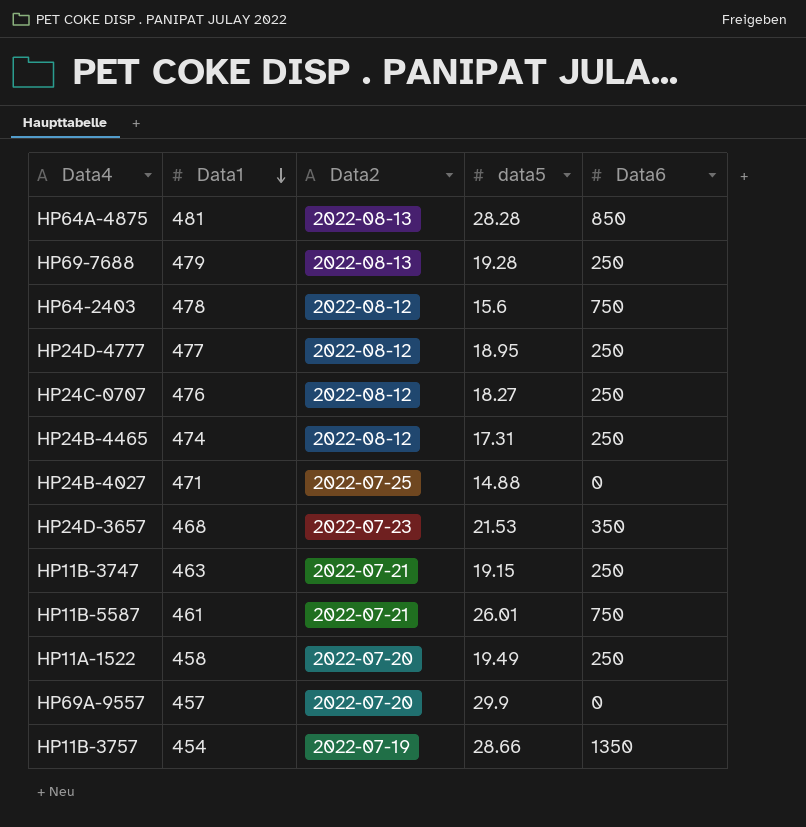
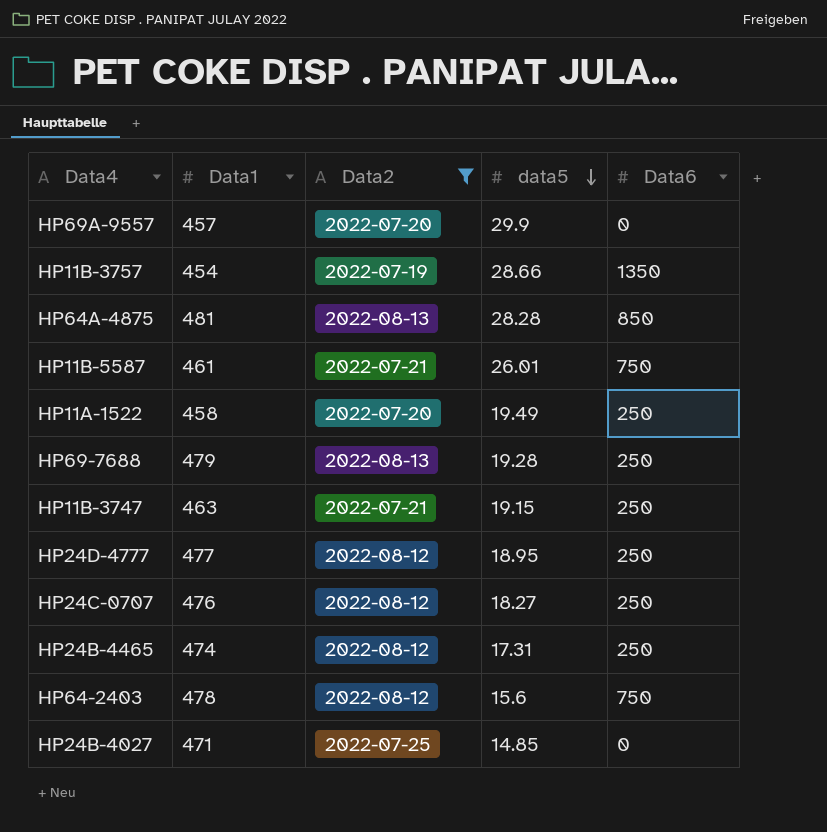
filter: none -> Data2 != 2022-07-23
row order: Data1 descending -> data5 descending
HP24B-4027 | data5: 14.88 -> 14.85

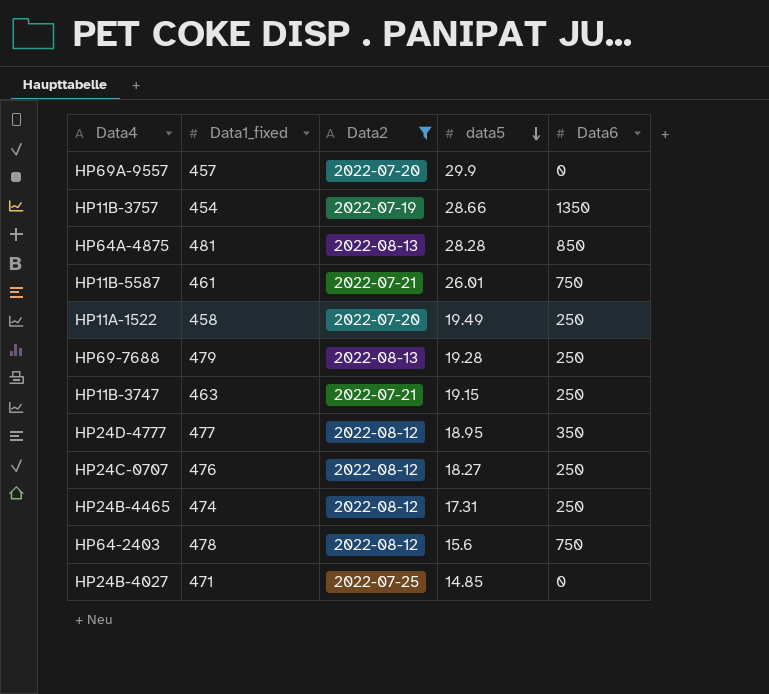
column name: Data1 -> Data1_fixed
HP24D-4777 | Data6: 250 -> 350

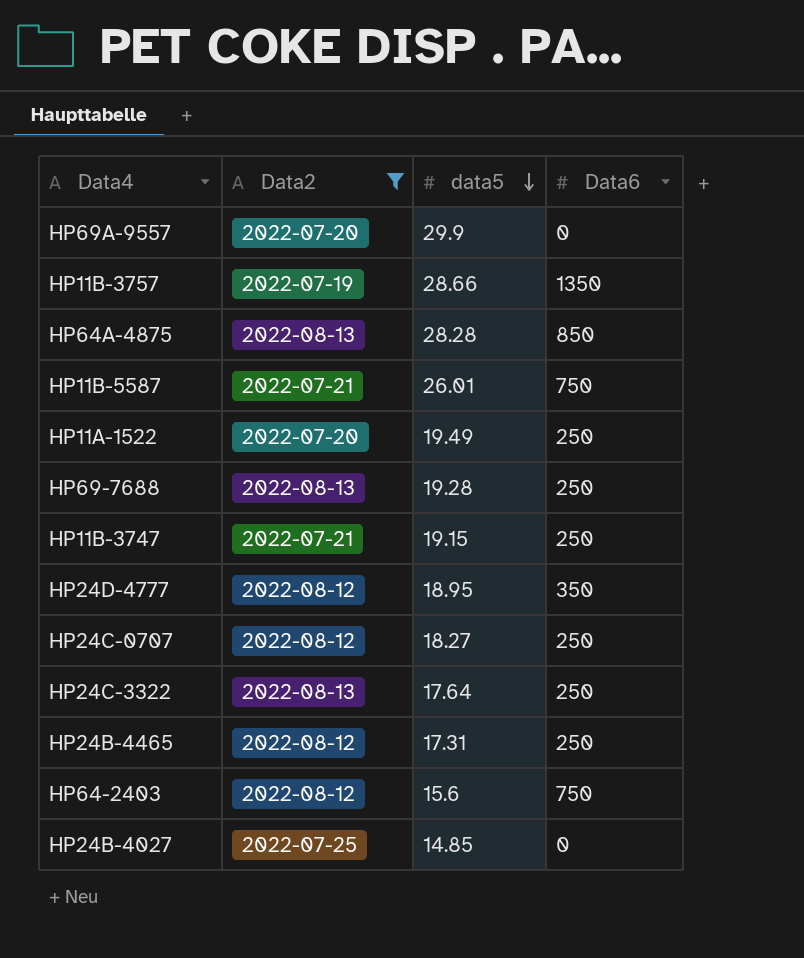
column Data1_fixed | position: 2 -> none
row HP24C-3322: none -> 2022-08-13 | 17.64 | 250

